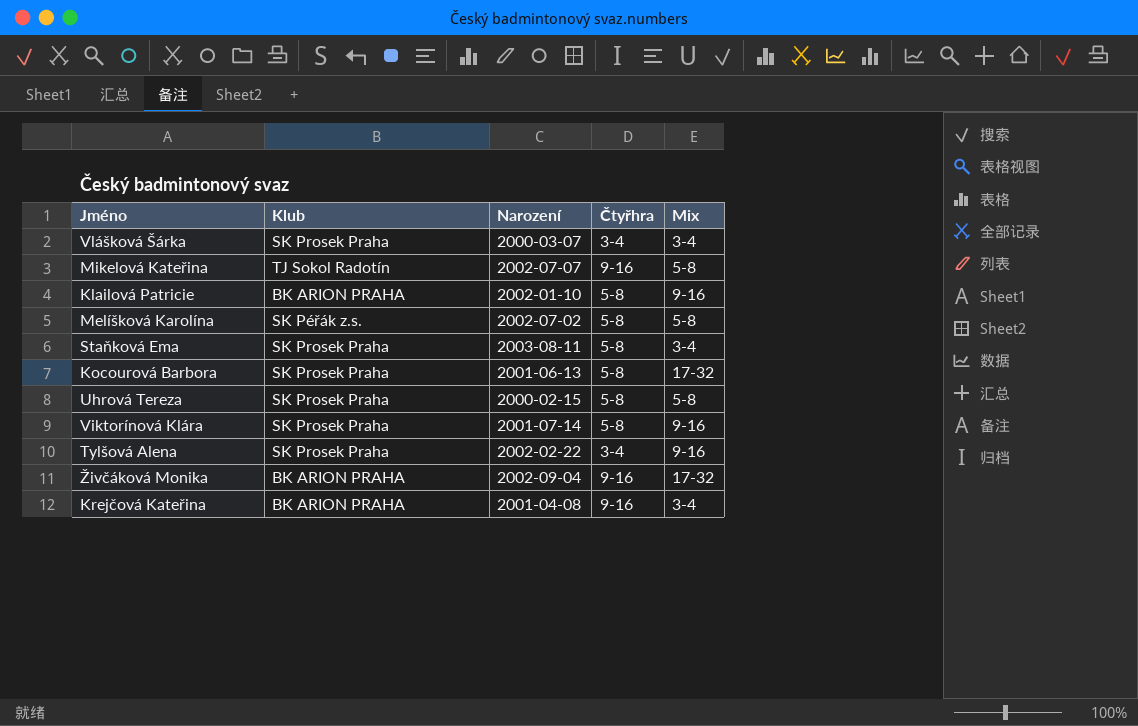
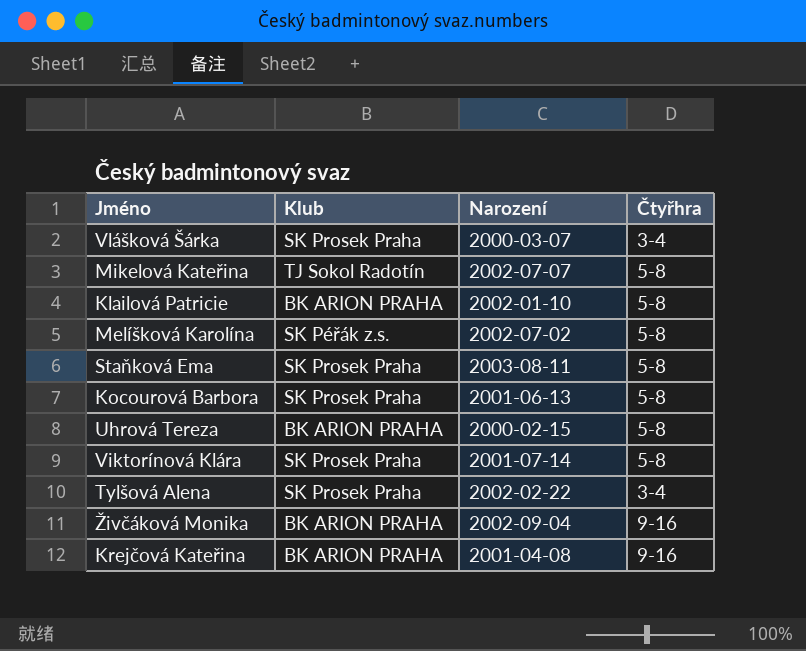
column Mix | position: 5 -> none
Mikelová Kateřina | Čtyřhra: 9-16 -> 5-8
Uhrová Tereza | Klub: SK Prosek Praha -> BK ARION PRAHA

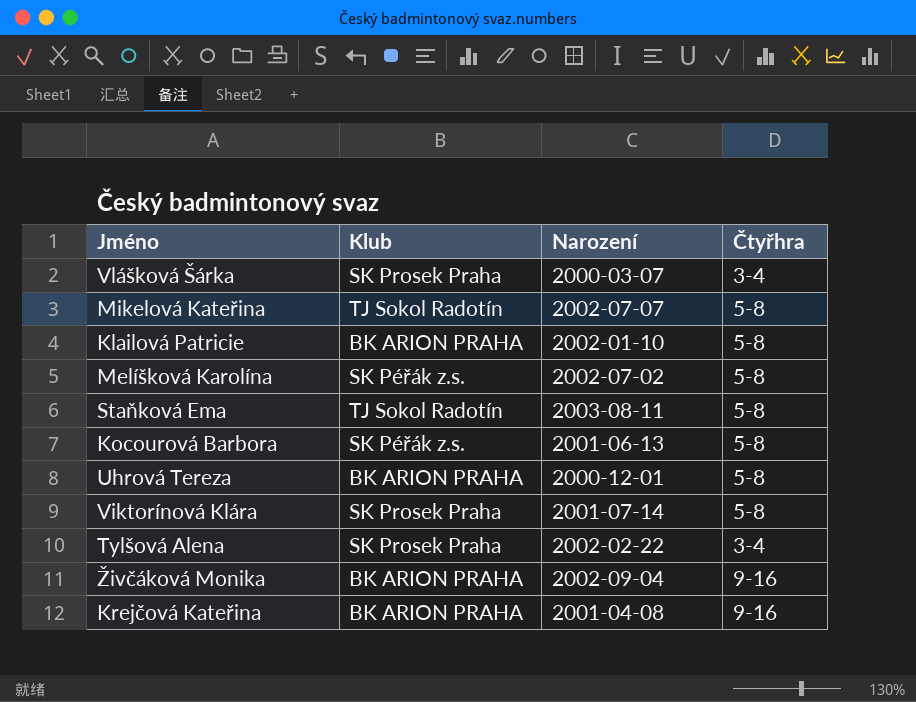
Staňková Ema | Klub: SK Prosek Praha -> TJ Sokol Radotín
Kocourová Barbora | Klub: SK Prosek Praha -> SK Péřák z.s.
Uhrová Tereza | Narození: 2000-02-15 -> 2000-12-01

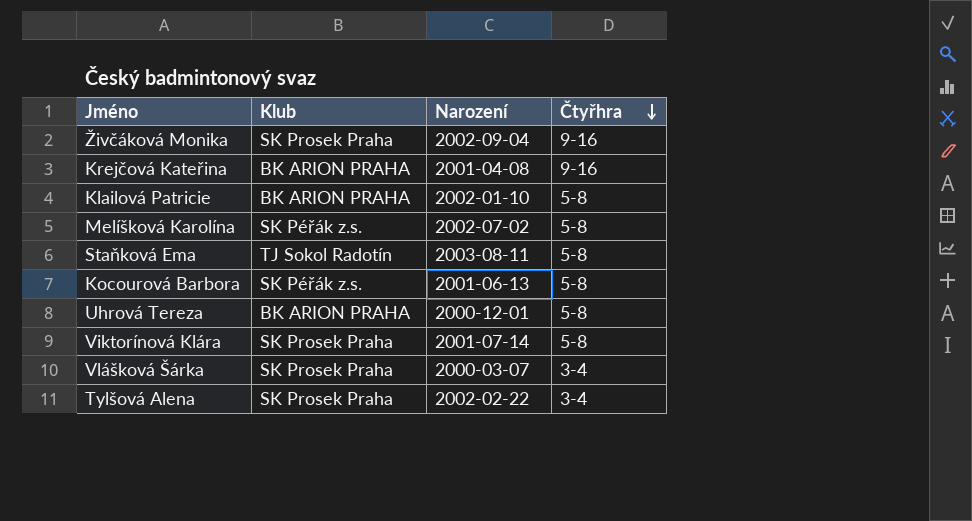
row order: none -> Čtyřhra descending
row Mikelová Kateřina: TJ Sokol Radotín | 2002-07-07 | 5-8 -> none
Živčáková Monika | Klub: BK ARION PRAHA -> SK Prosek Praha

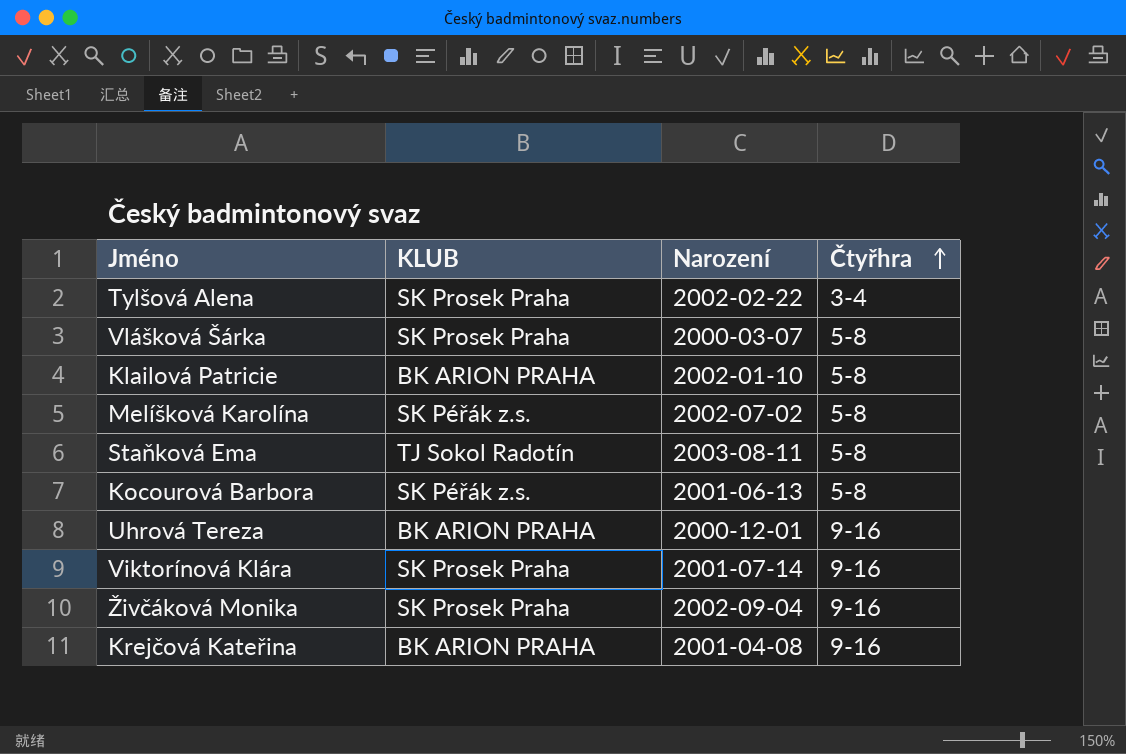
row order: Čtyřhra descending -> Čtyřhra ascending
column name: Klub -> KLUB
Vlášková Šárka | Čtyřhra: 3-4 -> 5-8
Uhrová Tereza | Čtyřhra: 5-8 -> 9-16
Viktorínová Klára | Čtyřhra: 5-8 -> 9-16

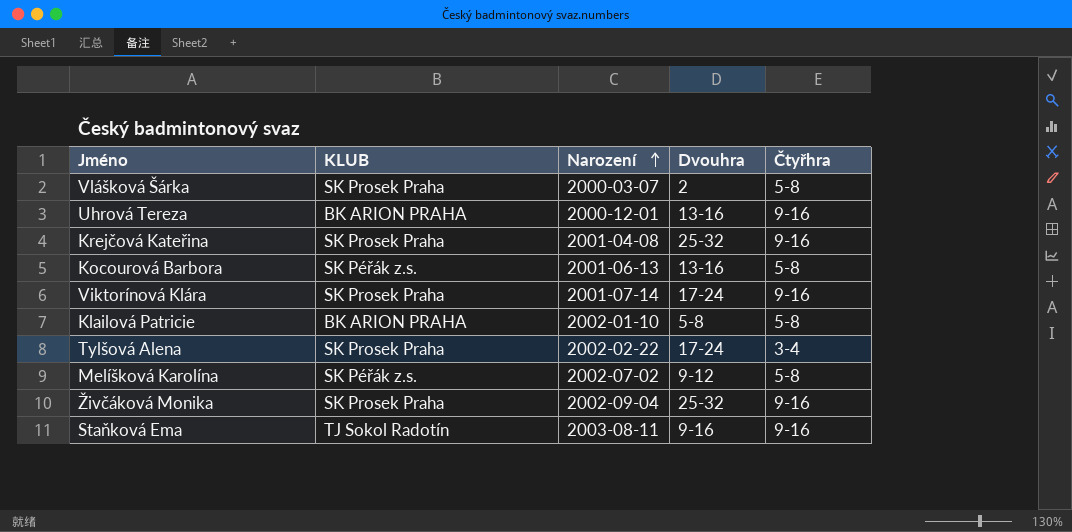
row order: Čtyřhra ascending -> Narození ascending
column Dvouhra | position: none -> 4
Krejčová Kateřina | KLUB: BK ARION PRAHA -> SK Prosek Praha
Staňková Ema | Čtyřhra: 5-8 -> 9-16

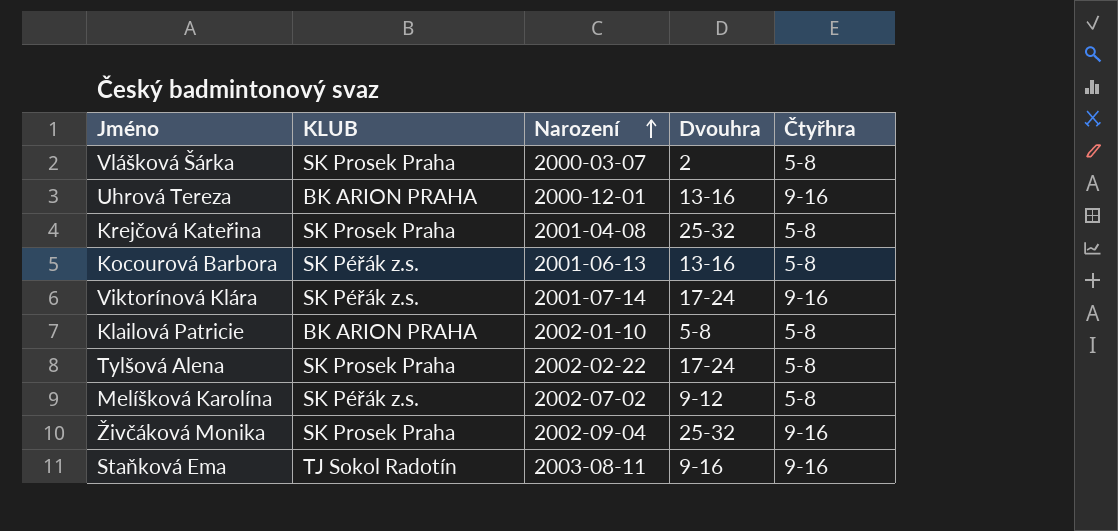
Krejčová Kateřina | Čtyřhra: 9-16 -> 5-8
Viktorínová Klára | KLUB: SK Prosek Praha -> SK Péřák z.s.
Tylšová Alena | Čtyřhra: 3-4 -> 5-8

